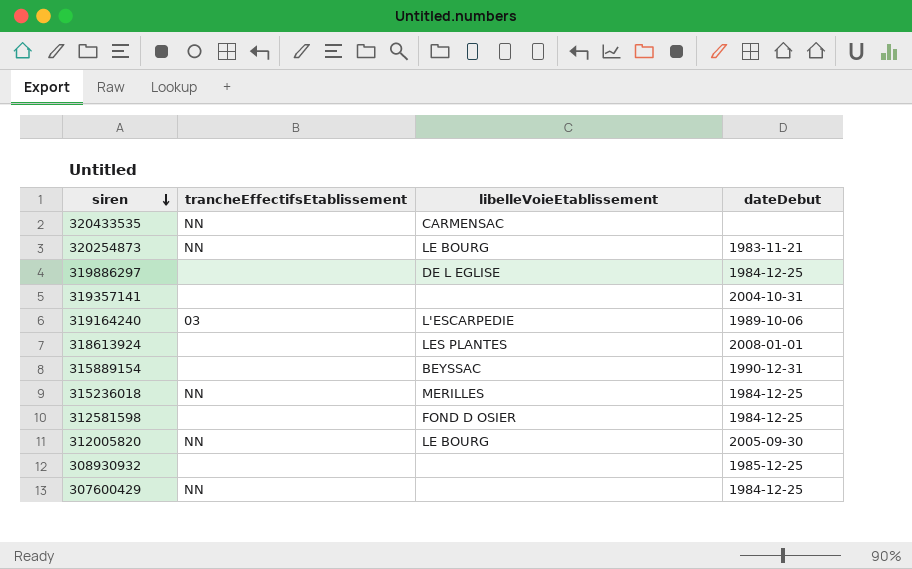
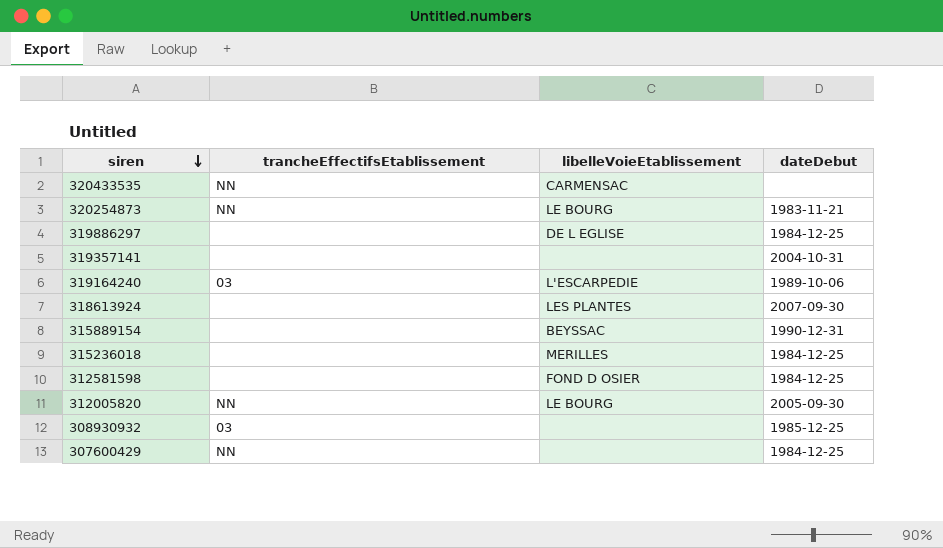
318613924 | dateDebut: 2008-01-01 -> 2007-09-30
315236018 | trancheEffectifsEtablissement: NN -> none
308930932 | trancheEffectifsEtablissement: none -> 03

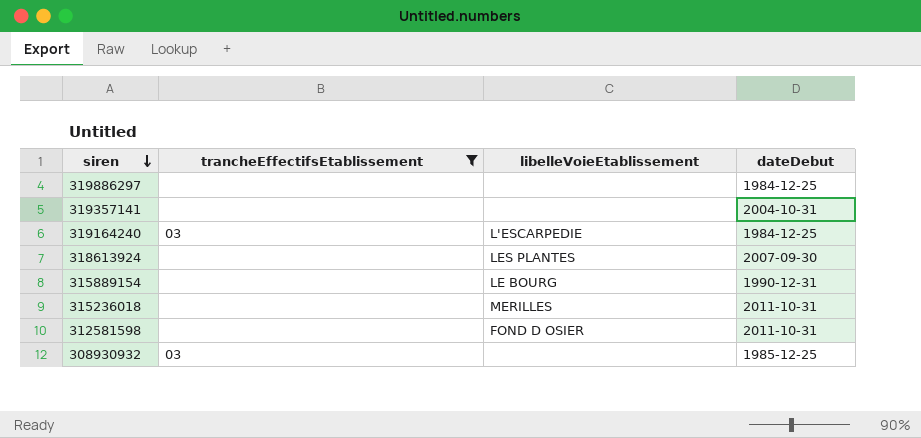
filter: none -> trancheEffectifsEtablissement != NN
319886297 | libelleVoieEtablissement: DE L EGLISE -> none
319164240 | dateDebut: 1989-10-06 -> 1984-12-25
315889154 | libelleVoieEtablissement: BEYSSAC -> LE BOURG
315236018 | dateDebut: 1984-12-25 -> 2011-10-31
312581598 | dateDebut: 1984-12-25 -> 2011-10-31

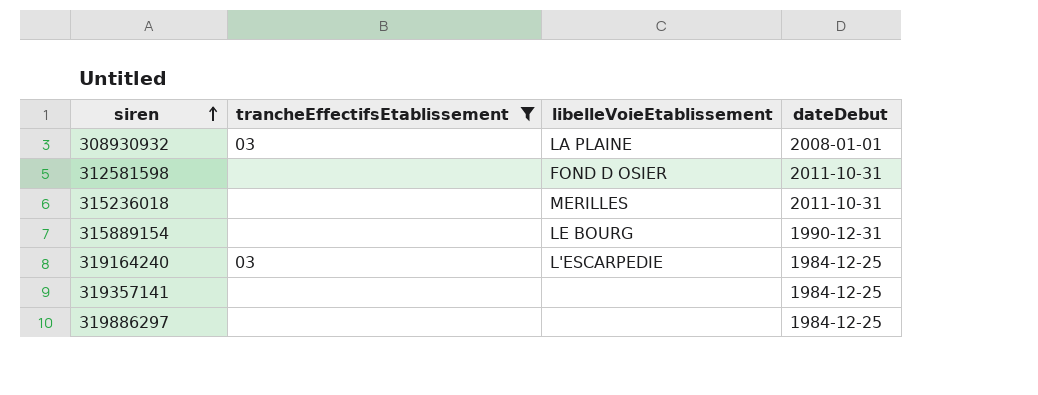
row order: siren descending -> siren ascending
row 318613924: none | LES PLANTES | 2007-09-30 -> none
308930932 | libelleVoieEtablissement: none -> LA PLAINE
308930932 | dateDebut: 1985-12-25 -> 2008-01-01
319357141 | dateDebut: 2004-10-31 -> 1984-12-25

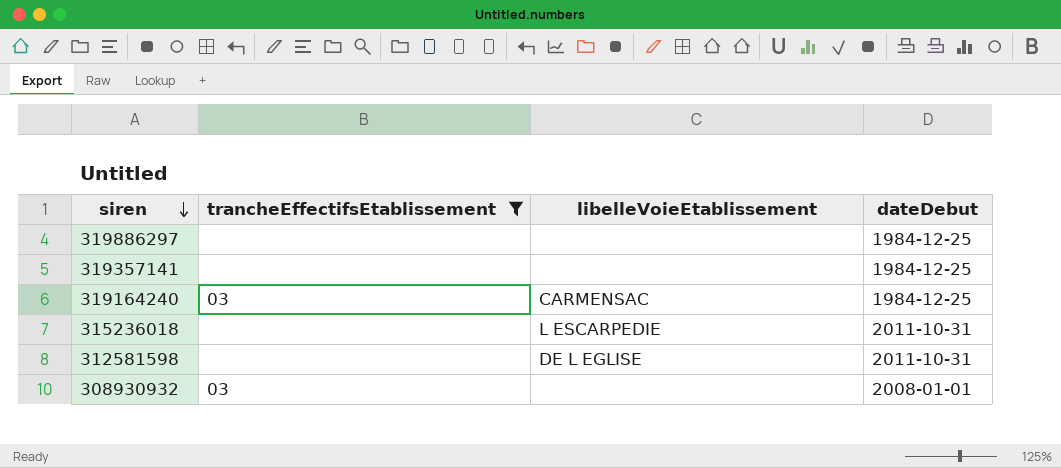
row order: siren ascending -> siren descending
row 315889154: none | LE BOURG | 1990-12-31 -> none
319164240 | libelleVoieEtablissement: L'ESCARPEDIE -> CARMENSAC
315236018 | libelleVoieEtablissement: MERILLES -> L ESCARPEDIE
312581598 | libelleVoieEtablissement: FOND D OSIER -> DE L EGLISE
308930932 | libelleVoieEtablissement: LA PLAINE -> none

